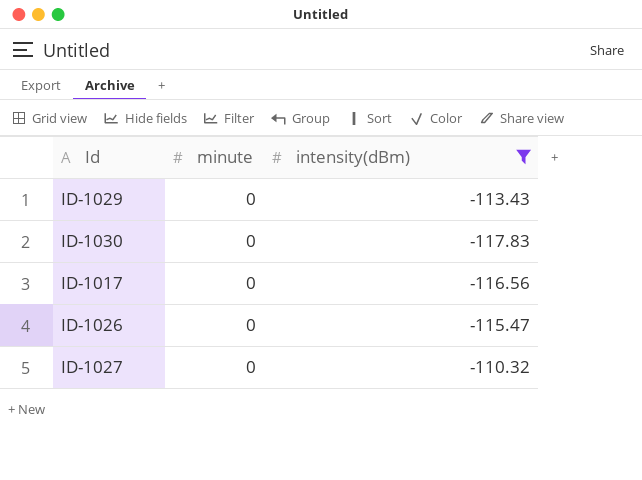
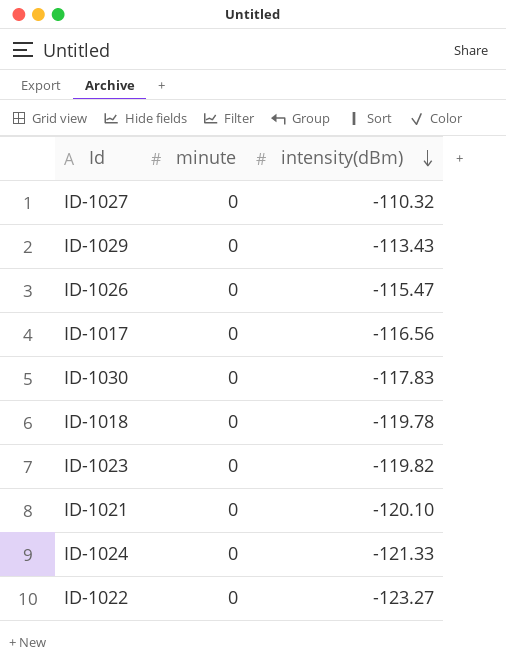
filter: intensity(dBm) >= -117.83 -> none
row order: none -> intensity(dBm) descending

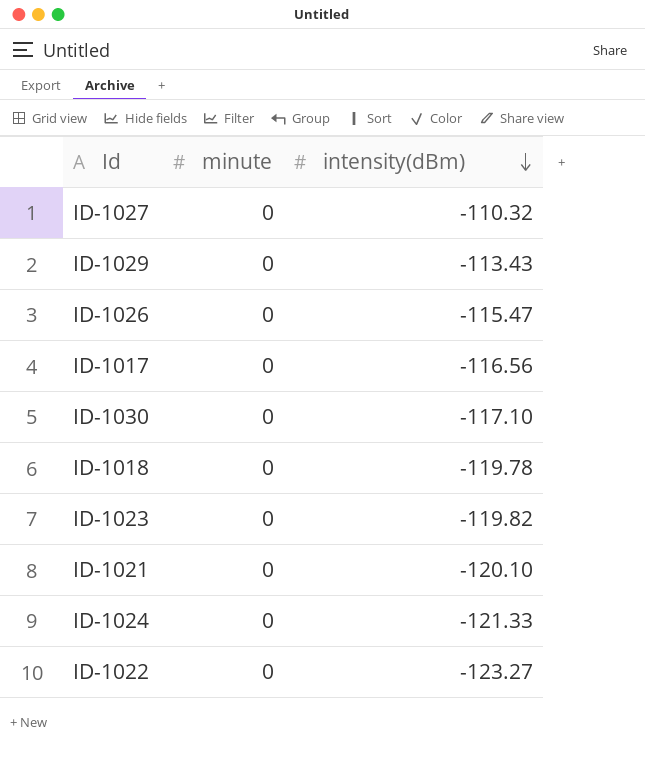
ID-1030 | intensity(dBm): -117.83 -> -117.10

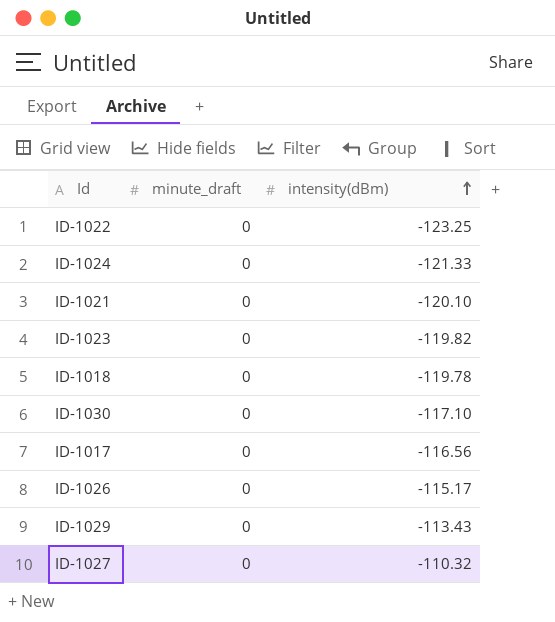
row order: intensity(dBm) descending -> intensity(dBm) ascending
column name: minute -> minute_draft
ID-1022 | intensity(dBm): -123.27 -> -123.25
ID-1026 | intensity(dBm): -115.47 -> -115.17

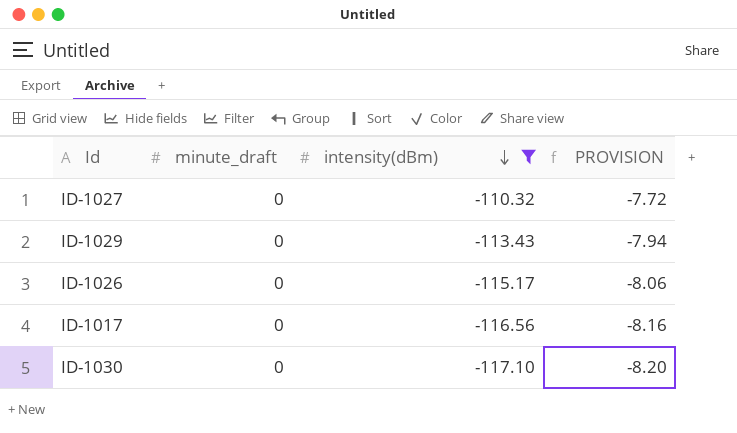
filter: none -> intensity(dBm) >= -117.10
row order: intensity(dBm) ascending -> intensity(dBm) descending
column PROVISION | formula: none -> [intensity(dBm)] * 0.07

